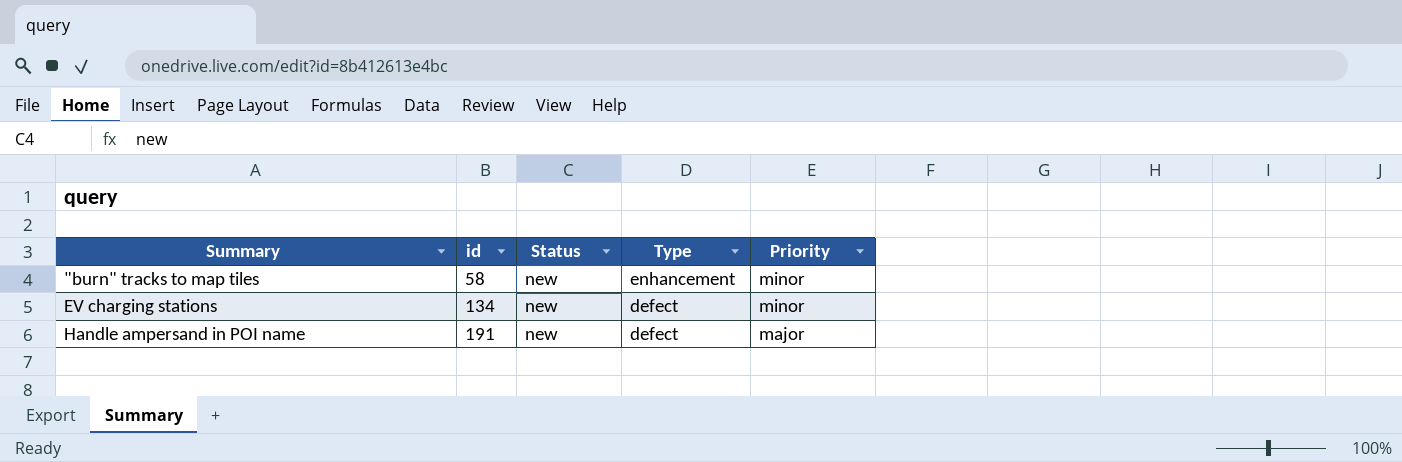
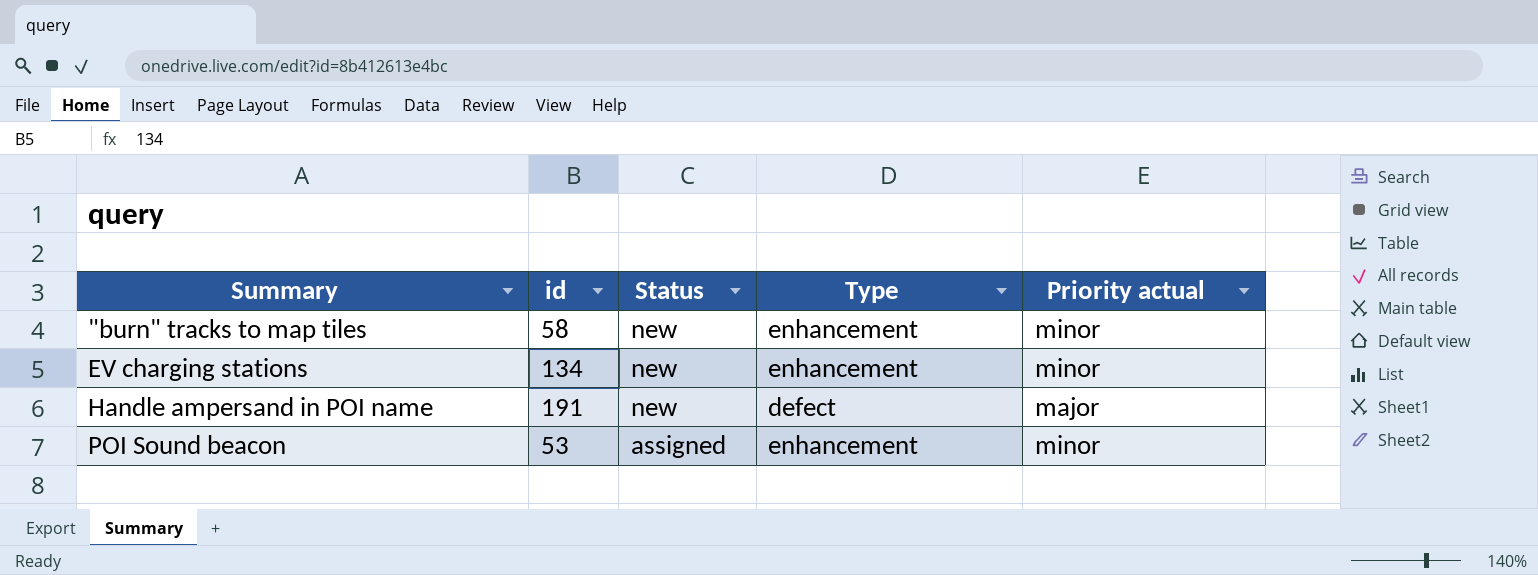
column name: Priority -> Priority actual
EV charging stations | Type: defect -> enhancement
row POI Sound beacon: none -> 53 | assigned | enhancement | minor

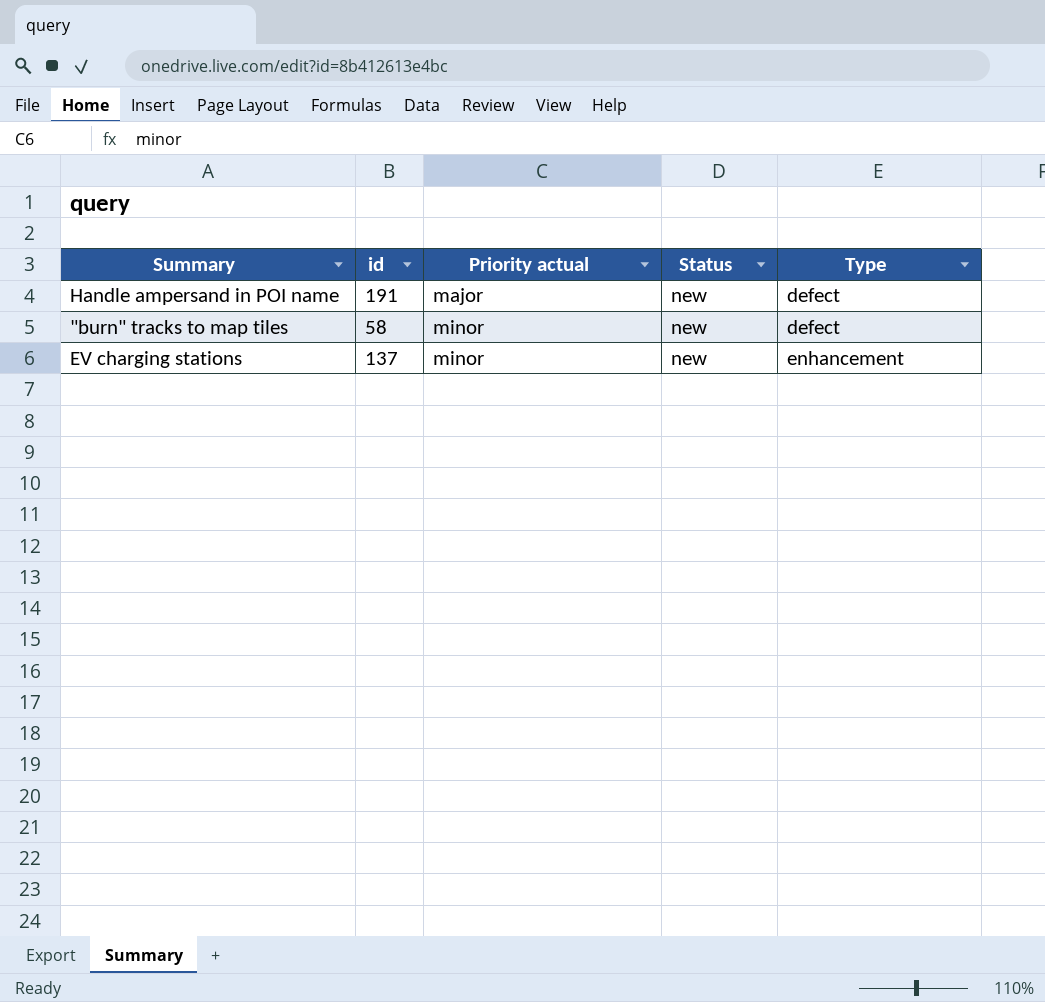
row order: Summary ascending -> Priority actual ascending
column Priority actual | position: 5 -> 3
row POI Sound beacon: 53 | assigned | enhancement | minor -> none
"burn" tracks to map tiles | Type: enhancement -> defect
EV charging stations | id: 134 -> 137

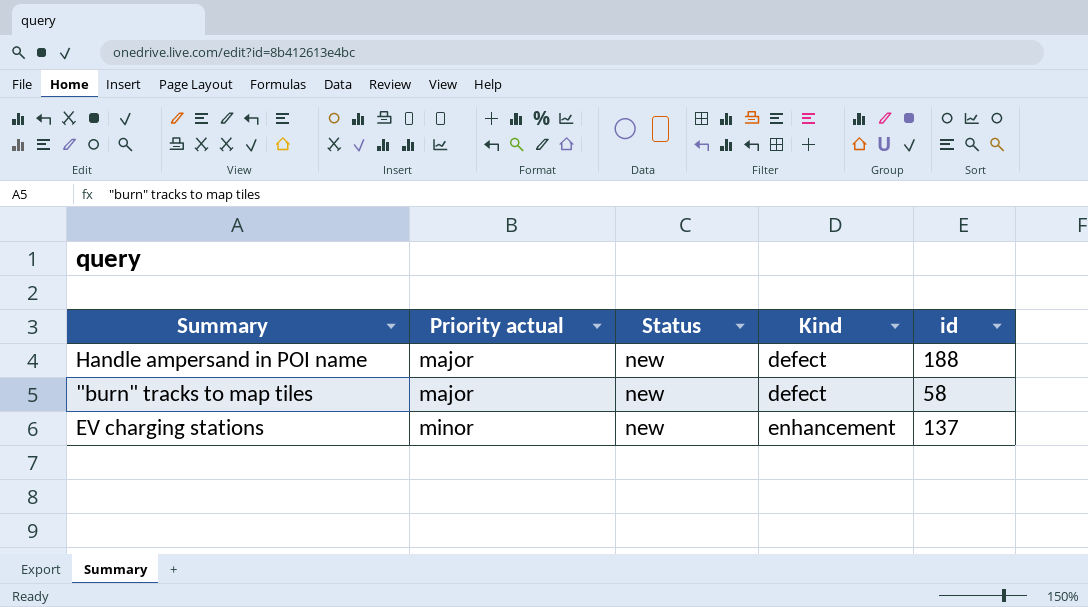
column name: Type -> Kind
column id | position: 2 -> 5
Handle ampersand in POI name | id: 191 -> 188
"burn" tracks to map tiles | Priority actual: minor -> major

